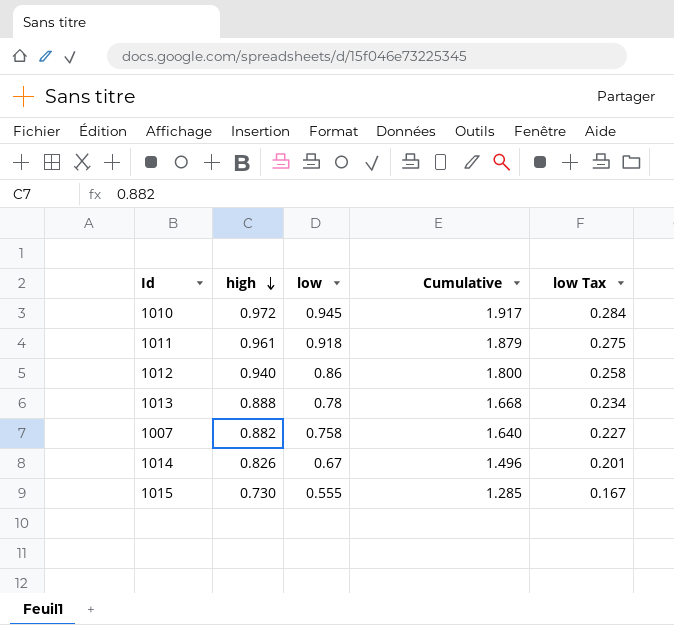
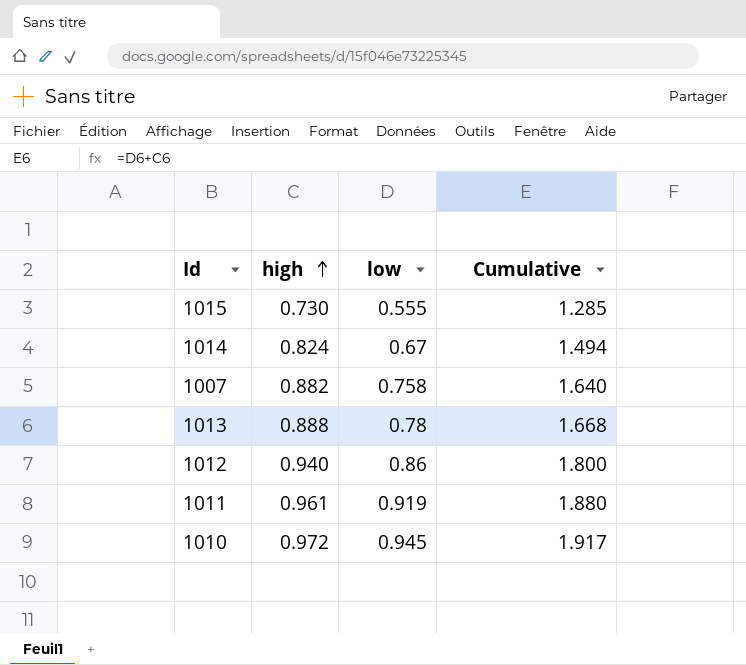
row order: high descending -> high ascending
column low Tax | formula: [low] * 0.3 -> none
1014 | high: 0.826 -> 0.824
1014 | Cumulative: 1.496 -> 1.494
1011 | low: 0.918 -> 0.919
1011 | Cumulative: 1.879 -> 1.880

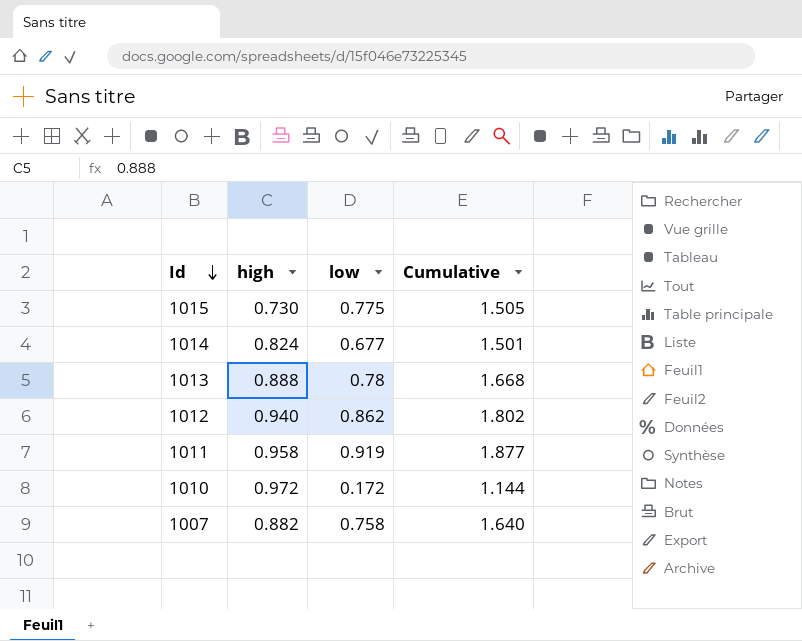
row order: high ascending -> Id descending
1015 | low: 0.555 -> 0.775
1015 | Cumulative: 1.285 -> 1.505
1014 | low: 0.67 -> 0.677
1014 | Cumulative: 1.494 -> 1.501
1012 | low: 0.86 -> 0.862
1012 | Cumulative: 1.800 -> 1.802
1011 | high: 0.961 -> 0.958
1011 | Cumulative: 1.880 -> 1.877
1010 | low: 0.945 -> 0.172
1010 | Cumulative: 1.917 -> 1.144

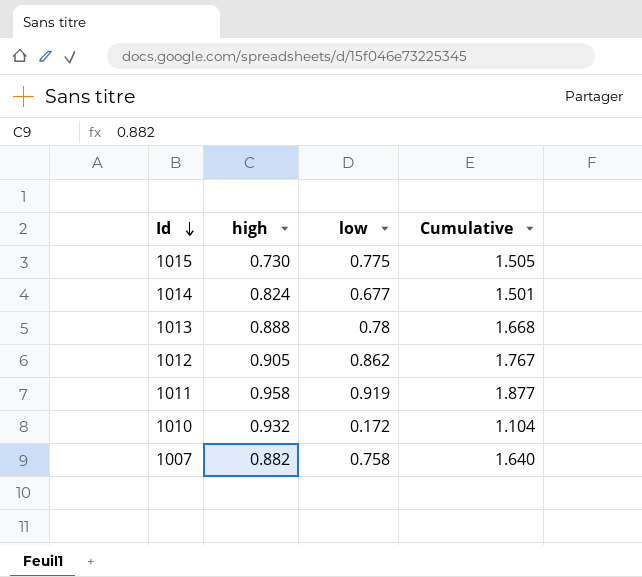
1012 | high: 0.940 -> 0.905
1012 | Cumulative: 1.802 -> 1.767
1010 | high: 0.972 -> 0.932
1010 | Cumulative: 1.144 -> 1.104

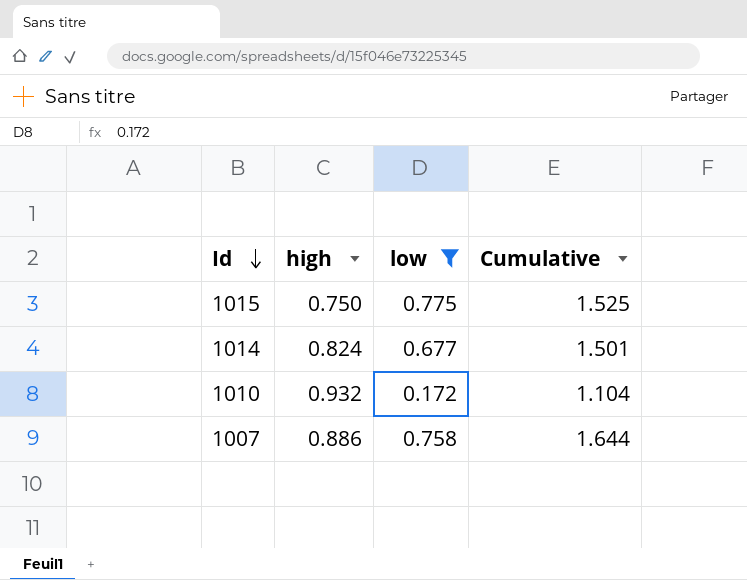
filter: none -> low <= 0.775
1015 | high: 0.730 -> 0.750
1015 | Cumulative: 1.505 -> 1.525
1007 | high: 0.882 -> 0.886
1007 | Cumulative: 1.640 -> 1.644

